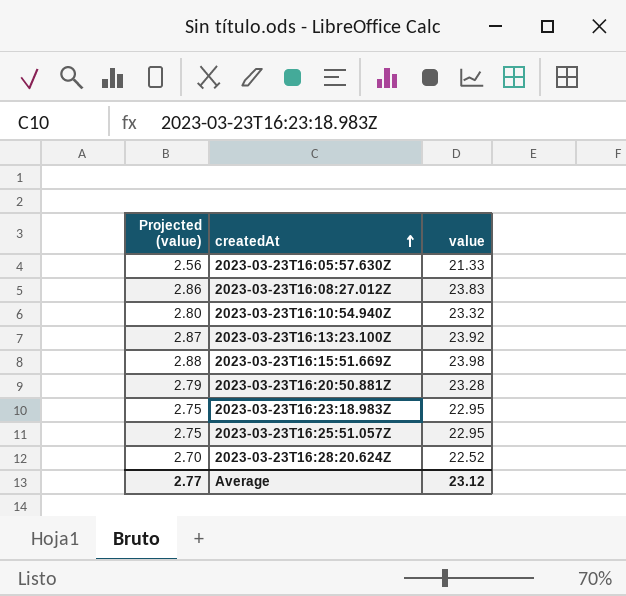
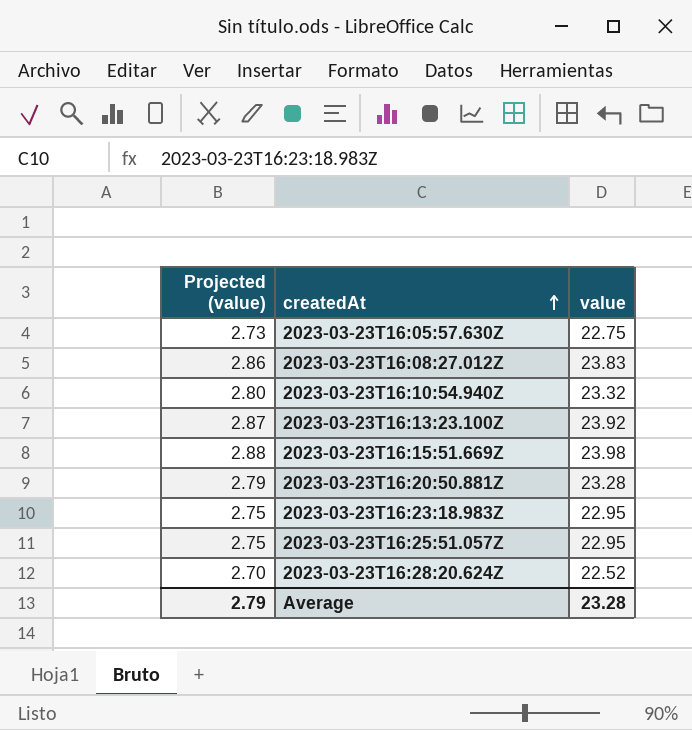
2023-03-23T16:05:57.630Z | Projected (value): 2.56 -> 2.73
2023-03-23T16:05:57.630Z | value: 21.33 -> 22.75
Average | Projected (value): 2.77 -> 2.79
Average | value: 23.12 -> 23.28

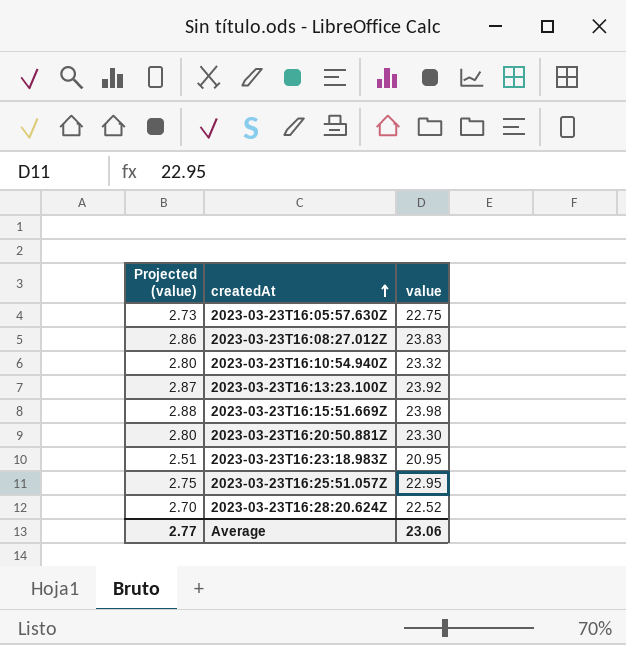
2023-03-23T16:20:50.881Z | Projected (value): 2.79 -> 2.80
2023-03-23T16:20:50.881Z | value: 23.28 -> 23.30
2023-03-23T16:23:18.983Z | Projected (value): 2.75 -> 2.51
2023-03-23T16:23:18.983Z | value: 22.95 -> 20.95
Average | Projected (value): 2.79 -> 2.77
Average | value: 23.28 -> 23.06

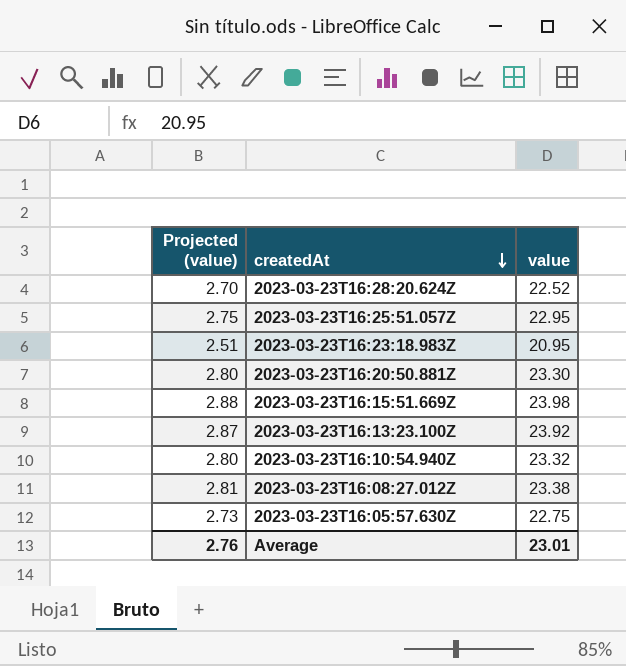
row order: createdAt ascending -> createdAt descending
2023-03-23T16:08:27.012Z | Projected (value): 2.86 -> 2.81
2023-03-23T16:08:27.012Z | value: 23.83 -> 23.38
Average | Projected (value): 2.77 -> 2.76
Average | value: 23.06 -> 23.01

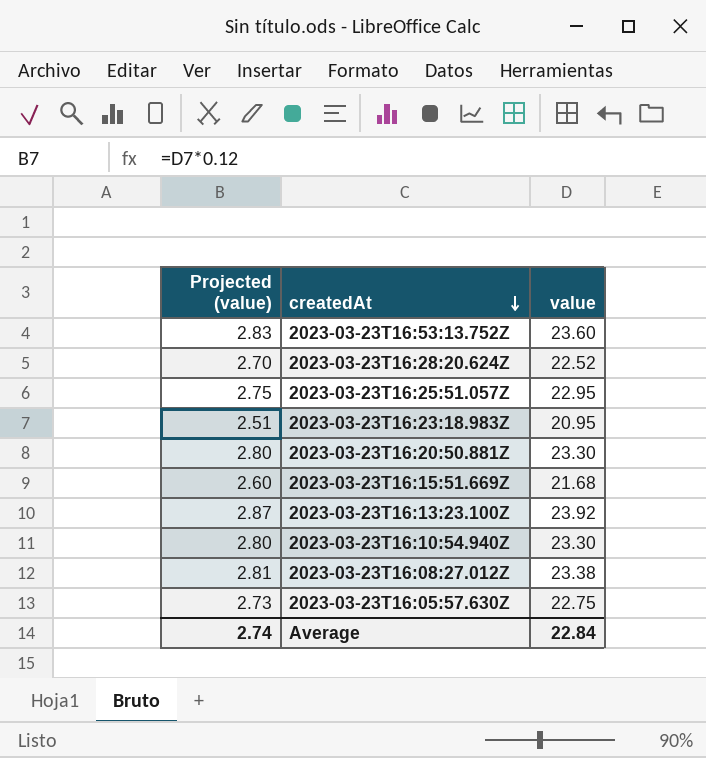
row 2023-03-23T16:53:13.752Z: none -> 2.83 | 23.60
2023-03-23T16:15:51.669Z | Projected (value): 2.88 -> 2.60
2023-03-23T16:15:51.669Z | value: 23.98 -> 21.68
2023-03-23T16:10:54.940Z | value: 23.32 -> 23.30
Average | Projected (value): 2.76 -> 2.74
Average | value: 23.01 -> 22.84

